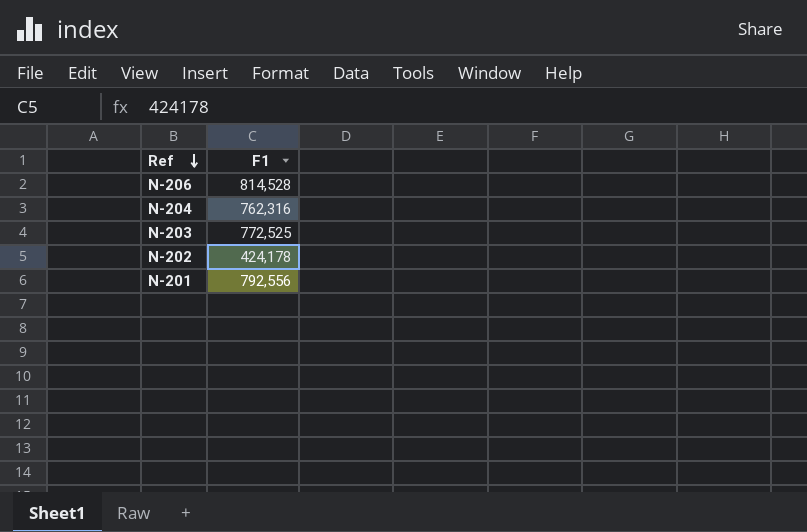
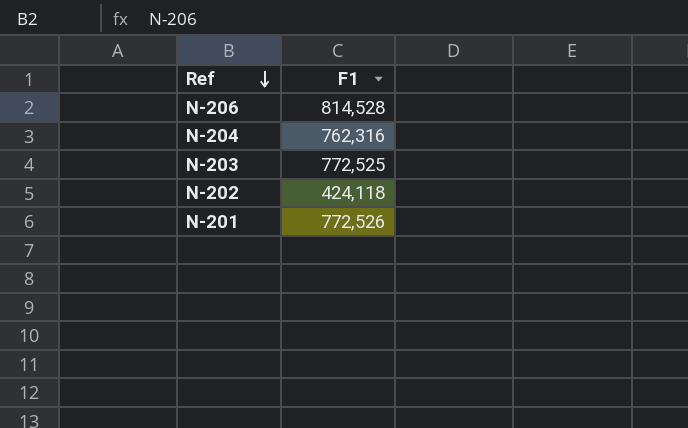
N-202 | F1: 424,178 -> 424,118
N-201 | F1: 792,556 -> 772,526

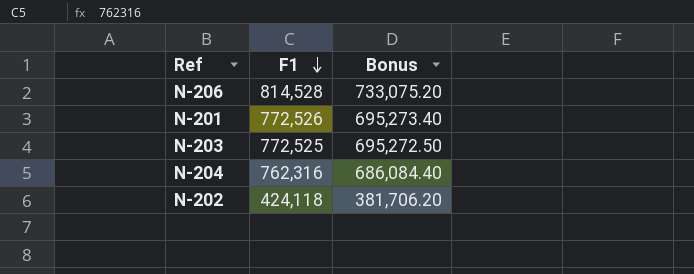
row order: Ref descending -> F1 descending
column Bonus | formula: none -> [F1] * 0.9

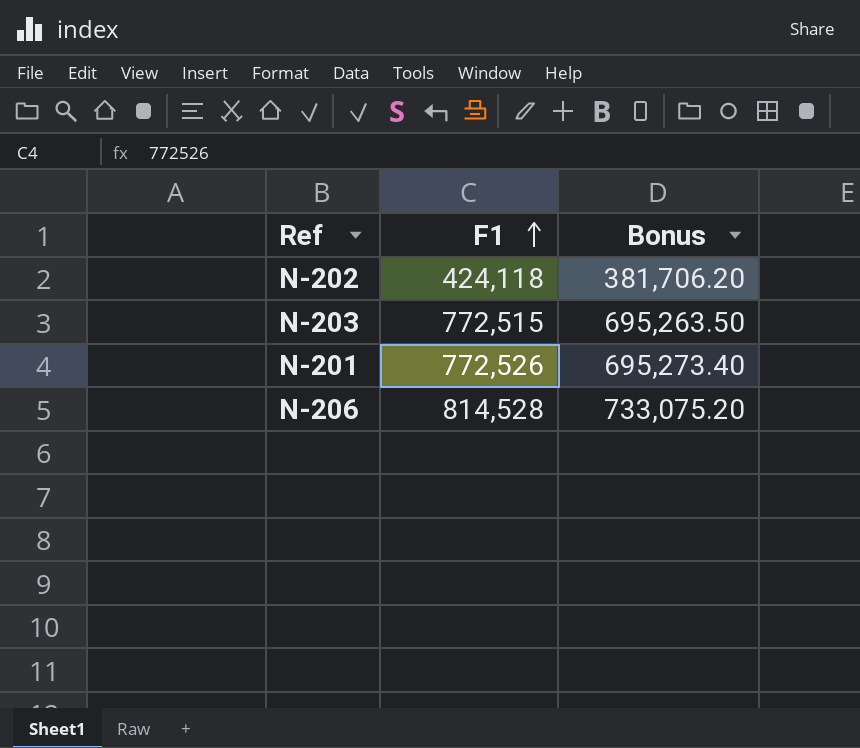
row order: F1 descending -> F1 ascending
row N-204: 762,316 | 686,084.40 -> none
N-203 | F1: 772,525 -> 772,515
N-203 | Bonus: 695,272.50 -> 695,263.50

